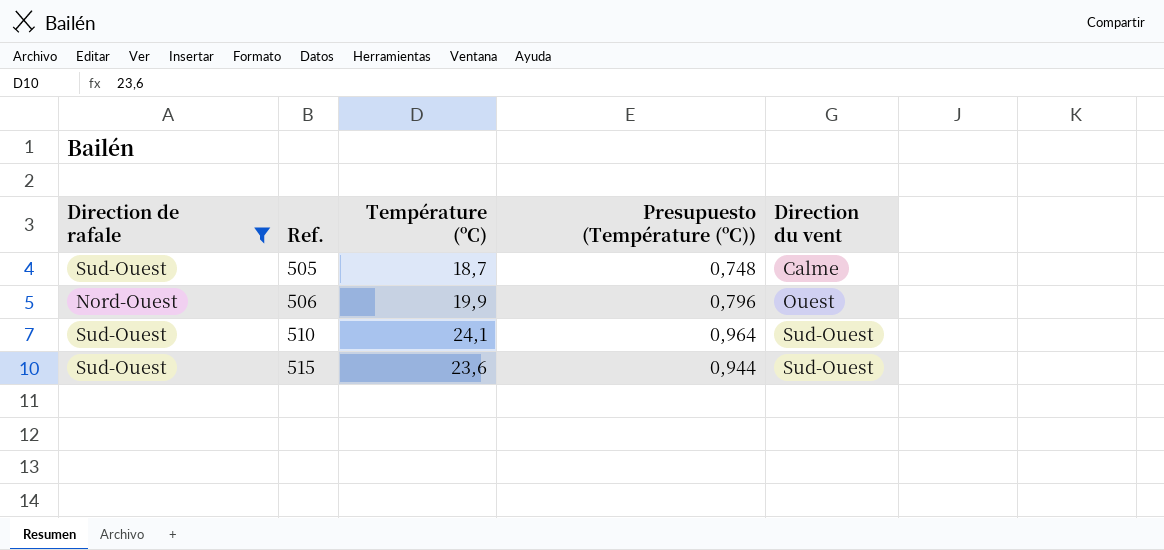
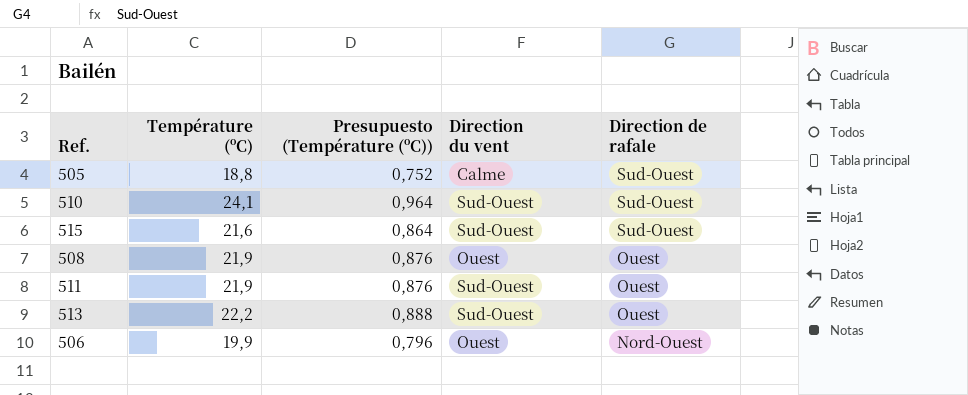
filter: Direction de rafale != Ouest -> none
row order: Ref. ascending -> Direction de rafale descending
column Direction de rafale | position: 1 -> 5
505 | Température (ºC): 18,7 -> 18,8
505 | Presupuesto (Température (ºC)): 0,748 -> 0,752
515 | Température (ºC): 23,6 -> 21,6
515 | Presupuesto (Température (ºC)): 0,944 -> 0,864

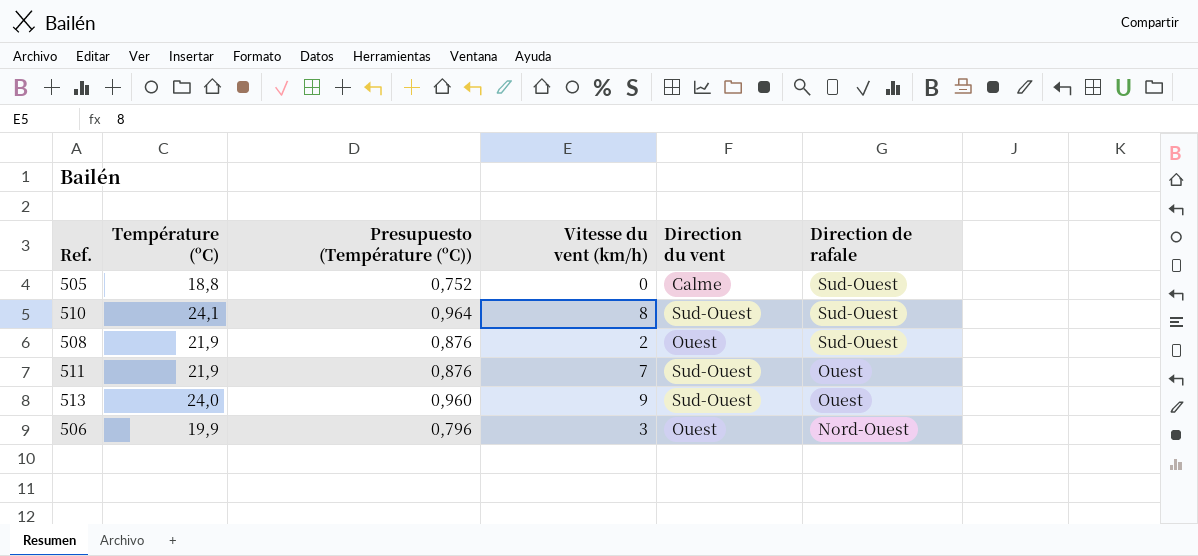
column Vitesse du vent (km/h) | position: none -> 4
row 515: 21,6 | 0,864 | Sud-Ouest | Sud-Ouest -> none
508 | Direction de rafale: Ouest -> Sud-Ouest
513 | Température (ºC): 22,2 -> 24,0
513 | Presupuesto (Température (ºC)): 0,888 -> 0,960

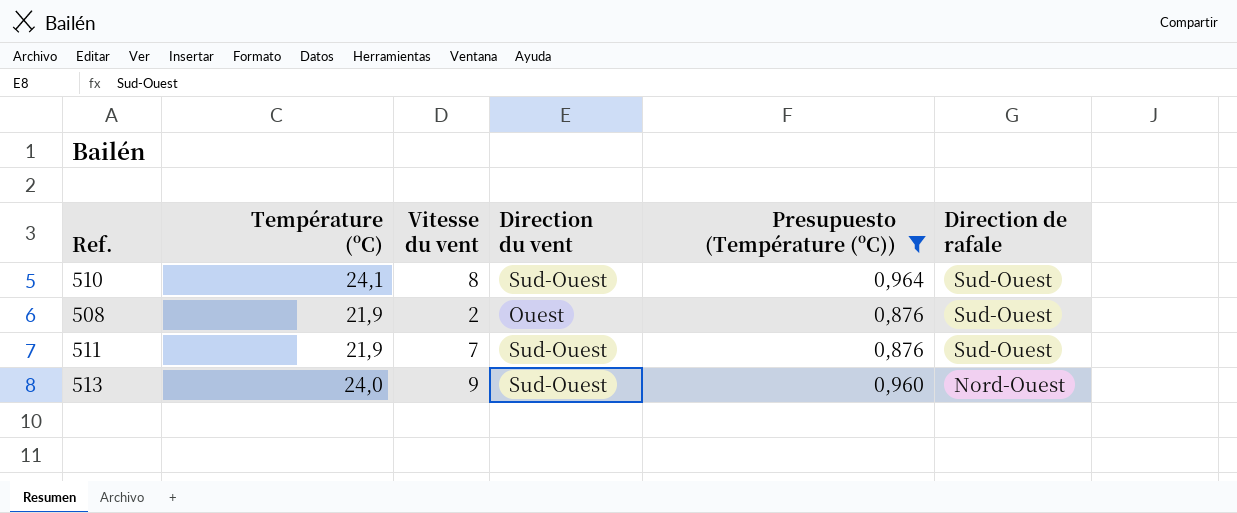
filter: none -> Presupuesto (Température (ºC)) >= 0,876
column name: Vitesse du vent (km/h) -> Vitesse du vent
column Presupuesto (Température (ºC)) | position: 3 -> 5
511 | Direction de rafale: Ouest -> Sud-Ouest
513 | Direction de rafale: Ouest -> Nord-Ouest

